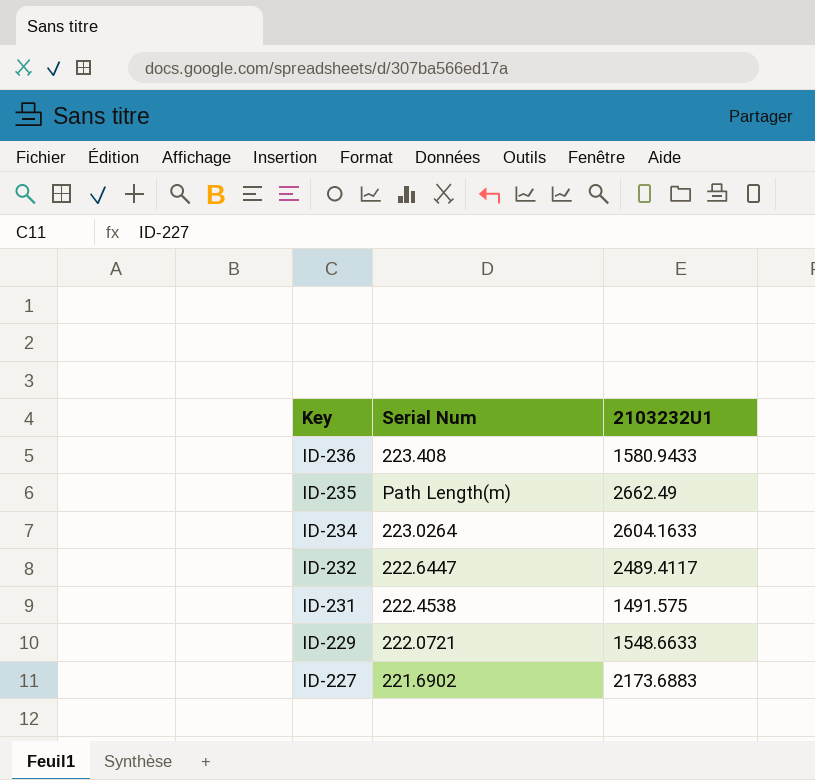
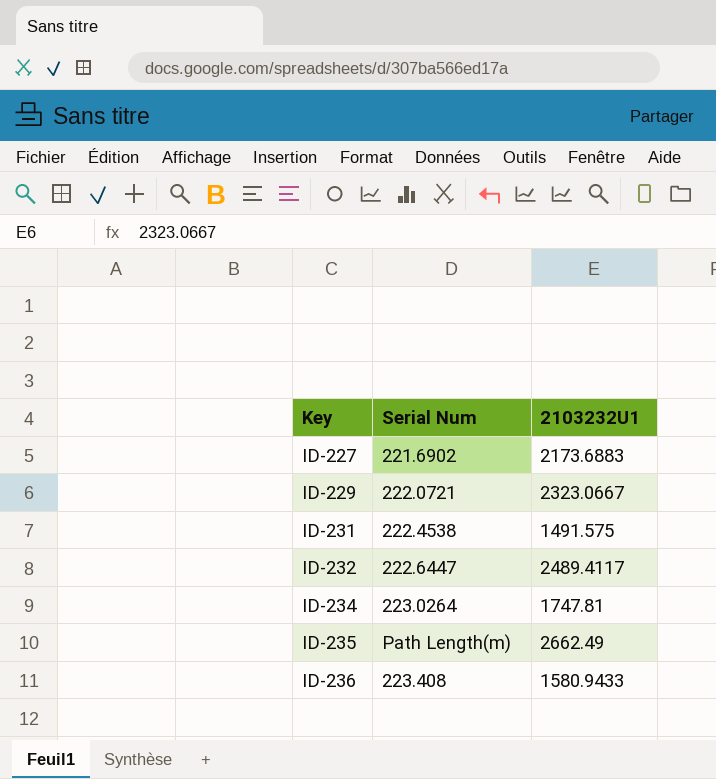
row order: Key descending -> Key ascending
ID-229 | 2103232U1: 1548.6633 -> 2323.0667
ID-234 | 2103232U1: 2604.1633 -> 1747.81

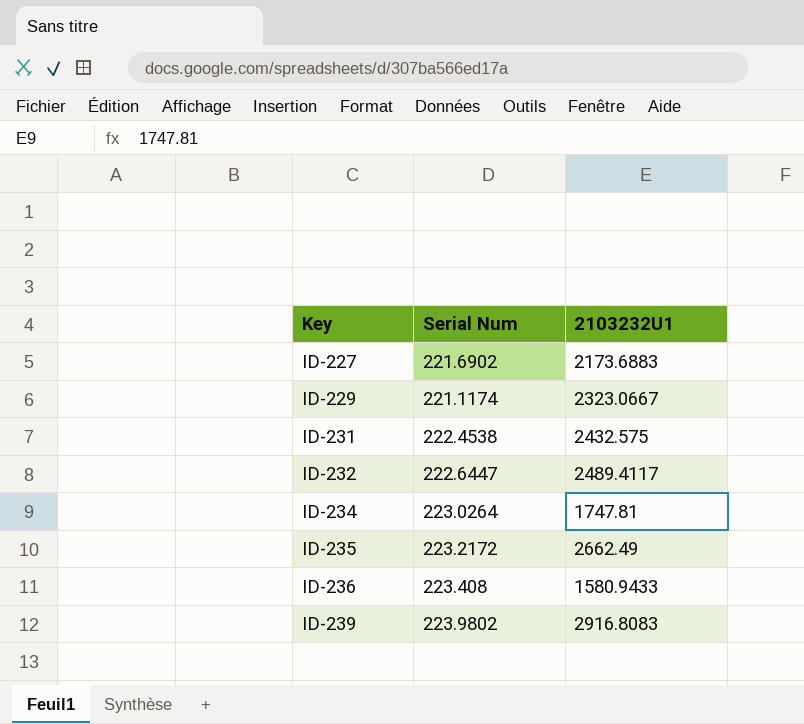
ID-229 | Serial Num: 222.0721 -> 221.1174
ID-231 | 2103232U1: 1491.575 -> 2432.575
ID-235 | Serial Num: Path Length(m) -> 223.2172
row ID-239: none -> 223.9802 | 2916.8083

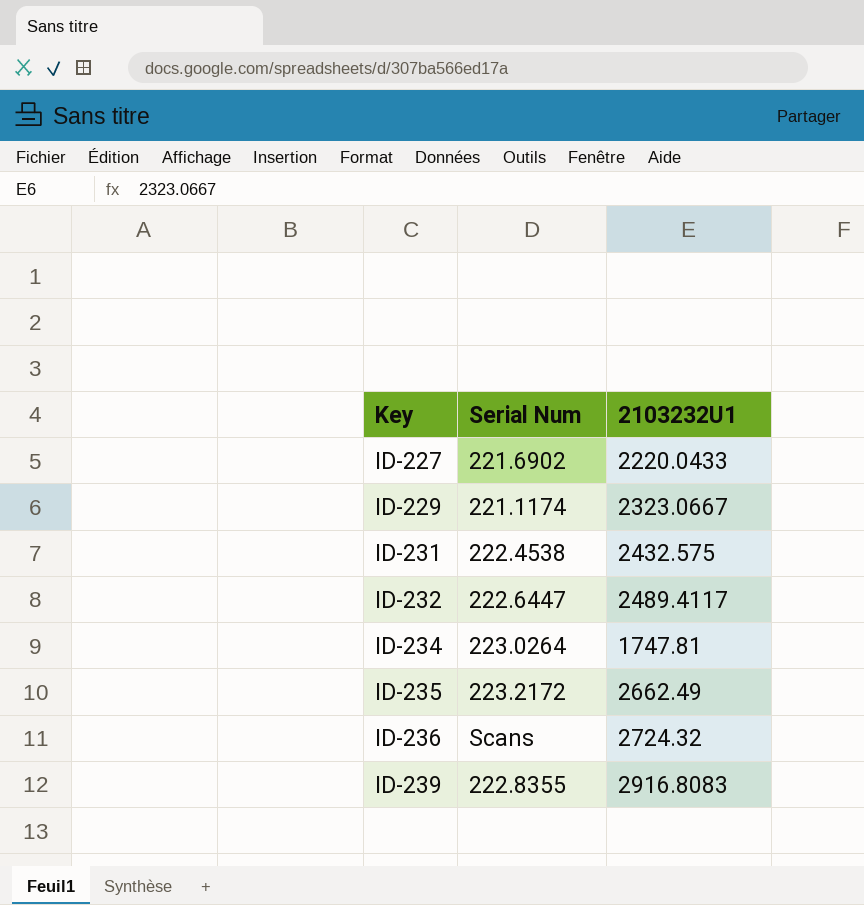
ID-227 | 2103232U1: 2173.6883 -> 2220.0433
ID-236 | Serial Num: 223.408 -> Scans
ID-236 | 2103232U1: 1580.9433 -> 2724.32
ID-239 | Serial Num: 223.9802 -> 222.8355

